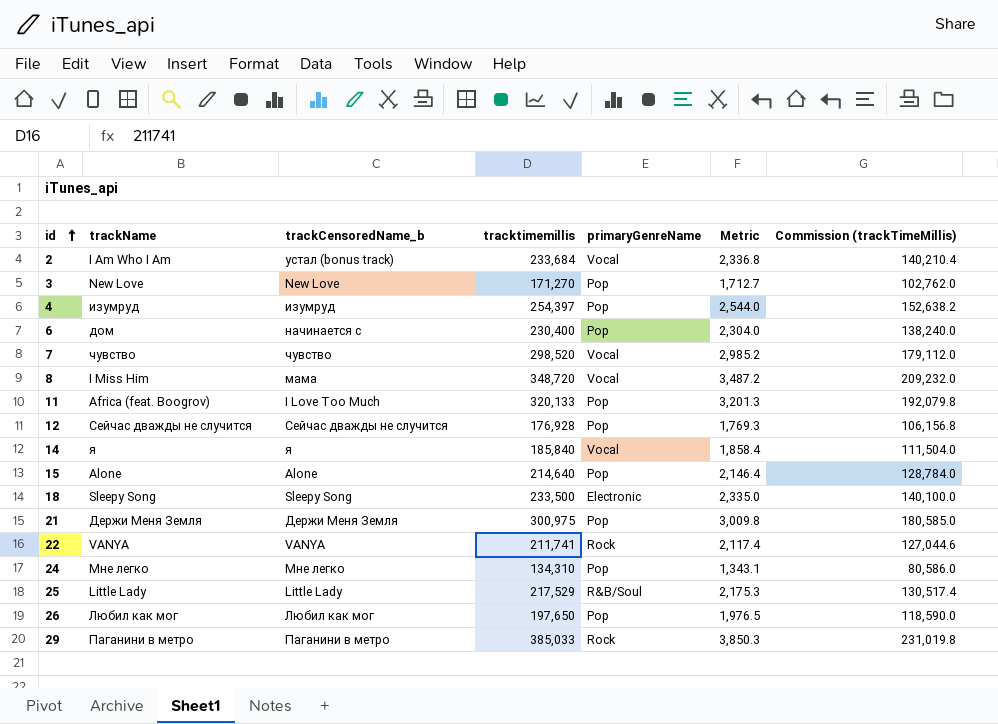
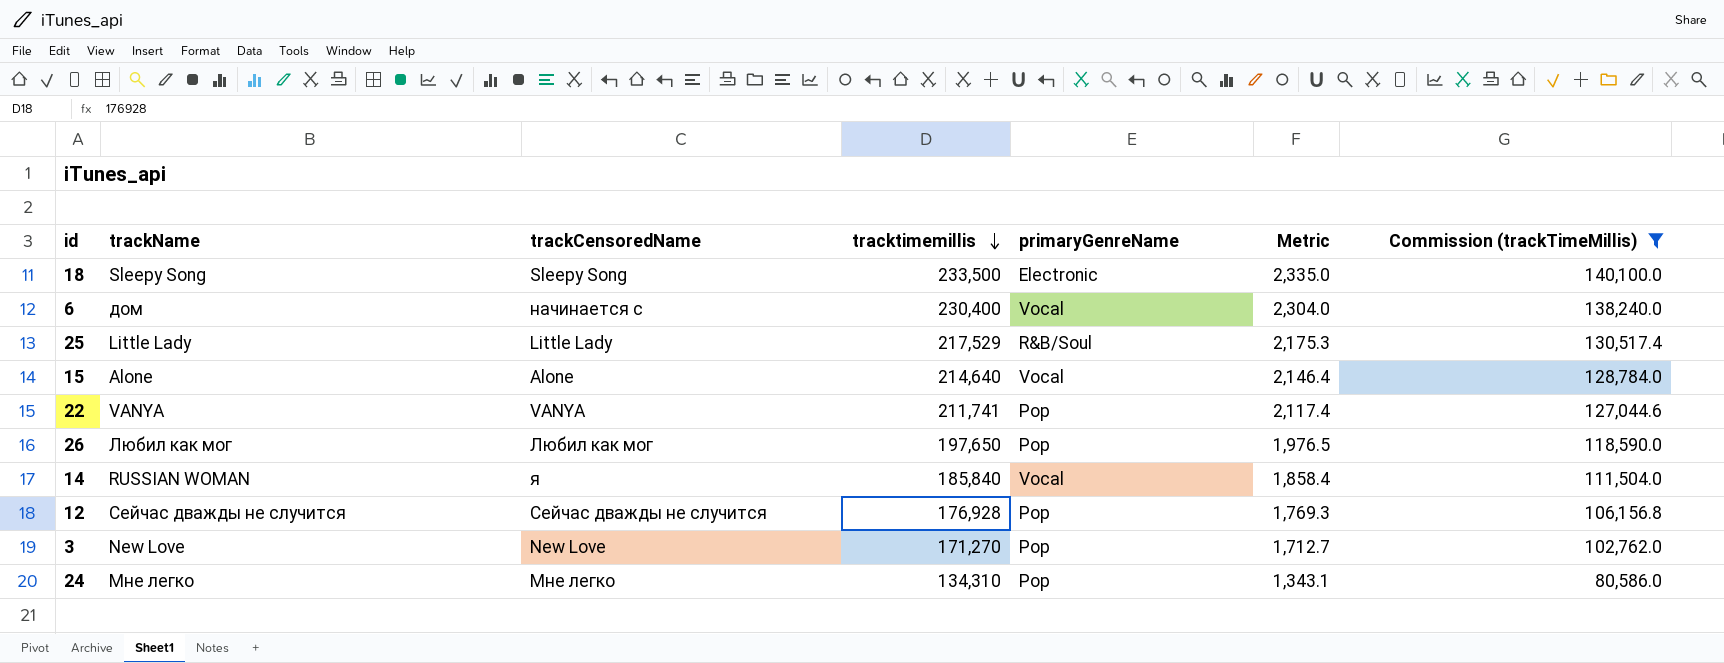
filter: none -> Commission (trackTimeMillis) <= 140,100.0
row order: id ascending -> tracktimemillis descending
column name: trackCensoredName_b -> trackCensoredName
6 | primaryGenreName: Pop -> Vocal
15 | primaryGenreName: Pop -> Vocal
22 | primaryGenreName: Rock -> Pop
14 | trackName: я -> RUSSIAN WOMAN

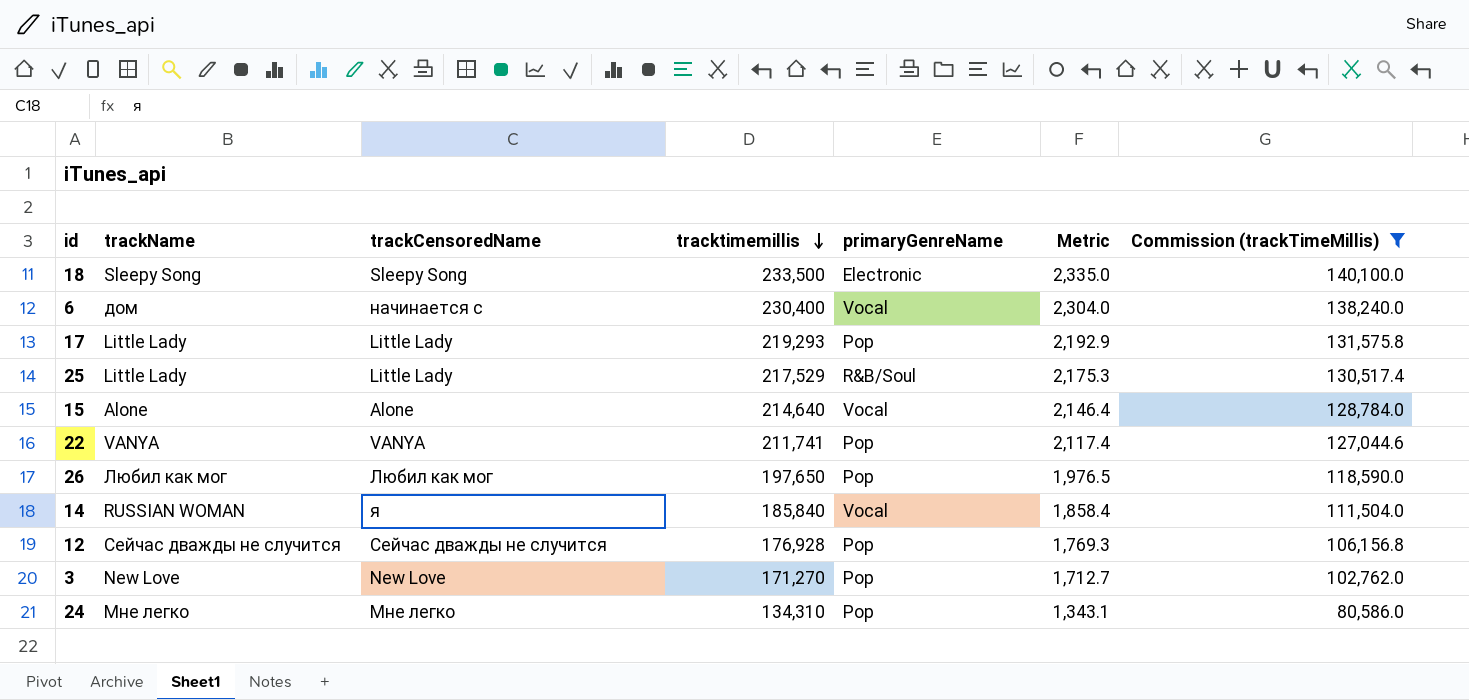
row 17: none -> Little Lady | Little Lady | 219,293 | Pop | 2,192.9 | 131,575.8

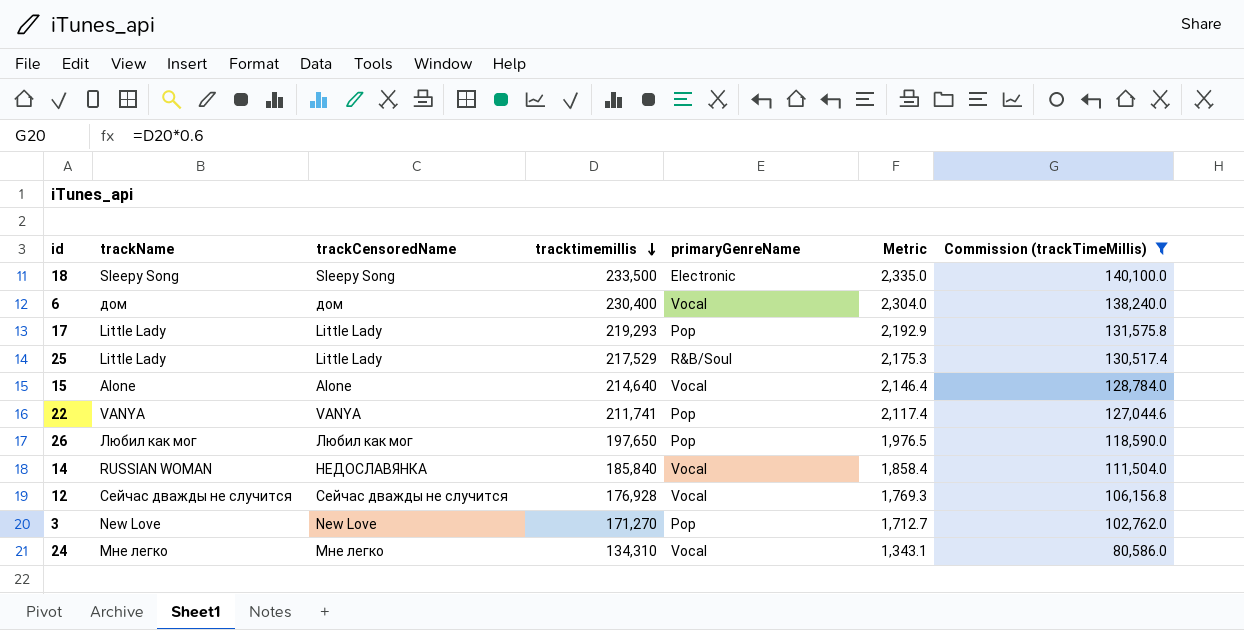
6 | trackCensoredName: начинается с -> дом
14 | trackCensoredName: я -> НЕДОСЛАВЯНКА
12 | primaryGenreName: Pop -> Vocal
24 | primaryGenreName: Pop -> Vocal

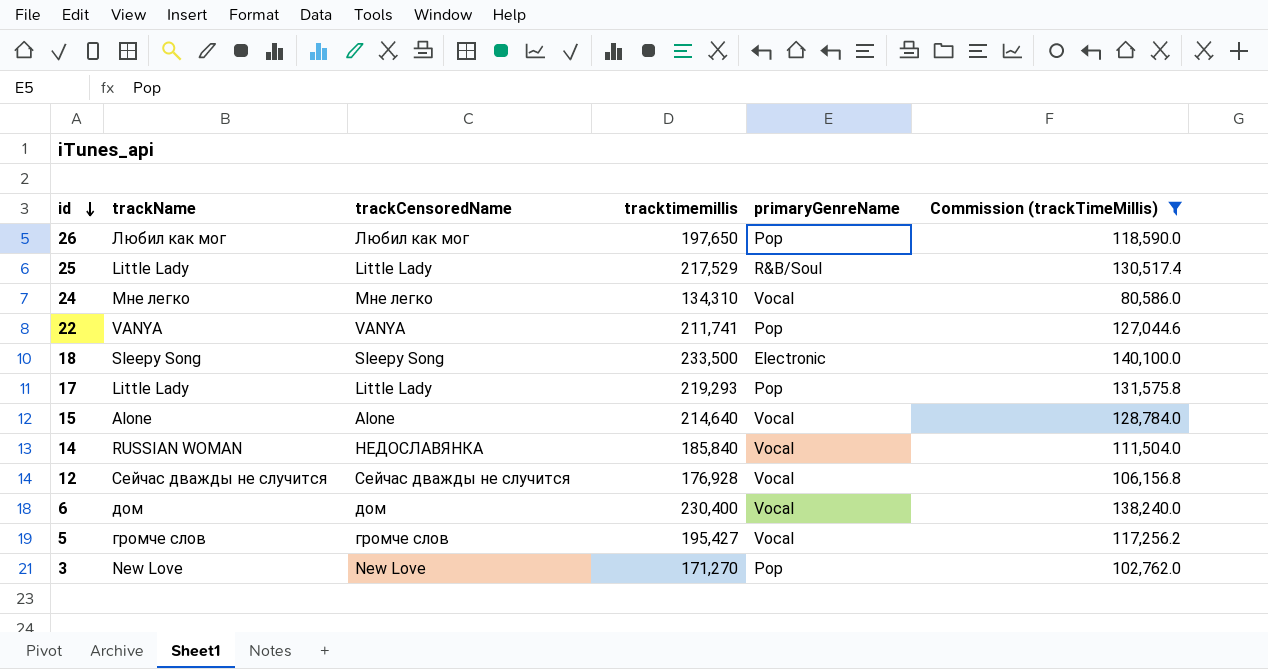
row order: tracktimemillis descending -> id descending
column Metric | formula: [tracktimemillis] * 0.01 -> none
row 5: none -> громче слов | громче слов | 195,427 | Vocal | 117,256.2

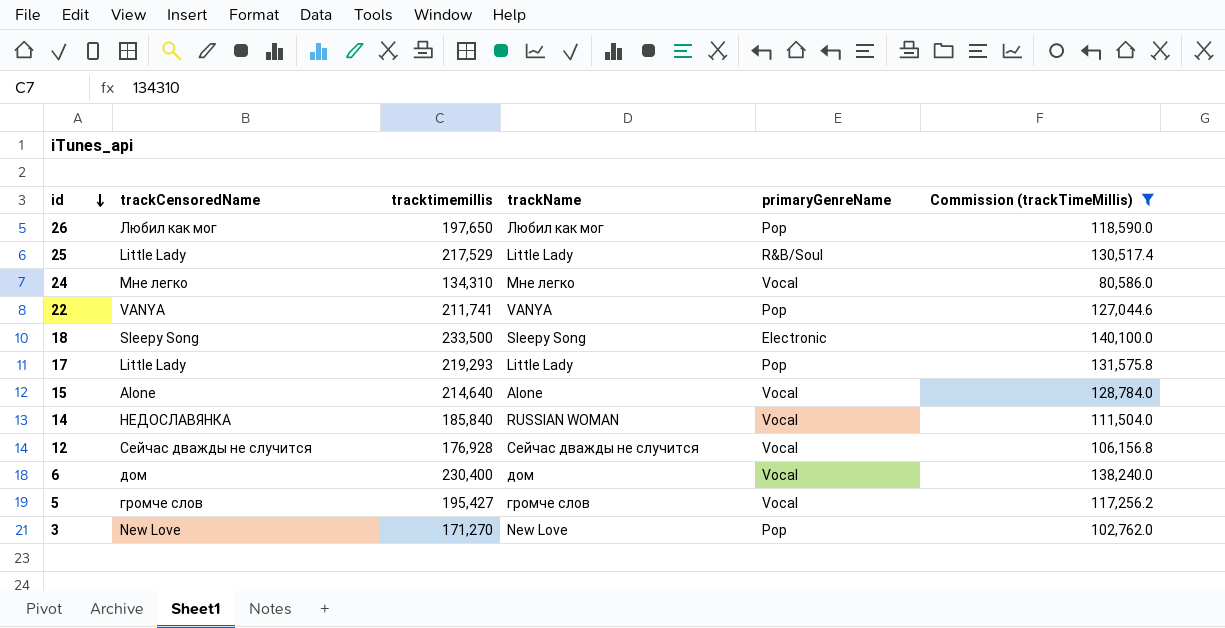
column trackName | position: 2 -> 4

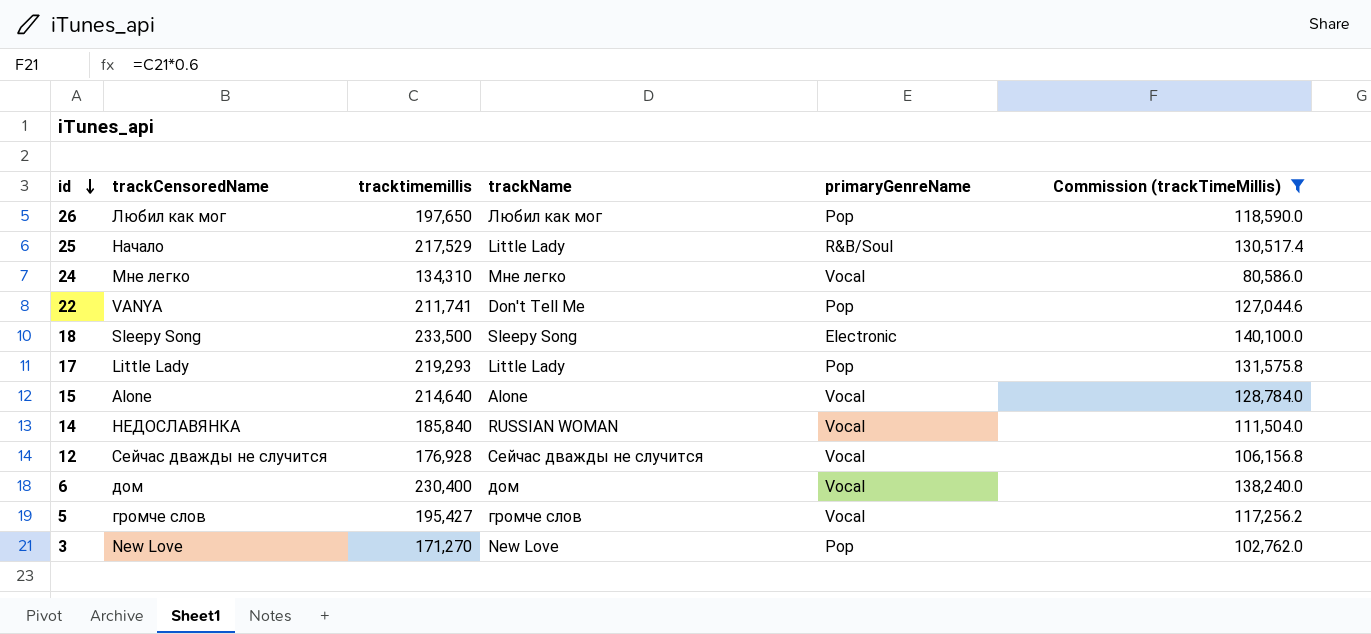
25 | trackCensoredName: Little Lady -> Начало
22 | trackName: VANYA -> Don't Tell Me

